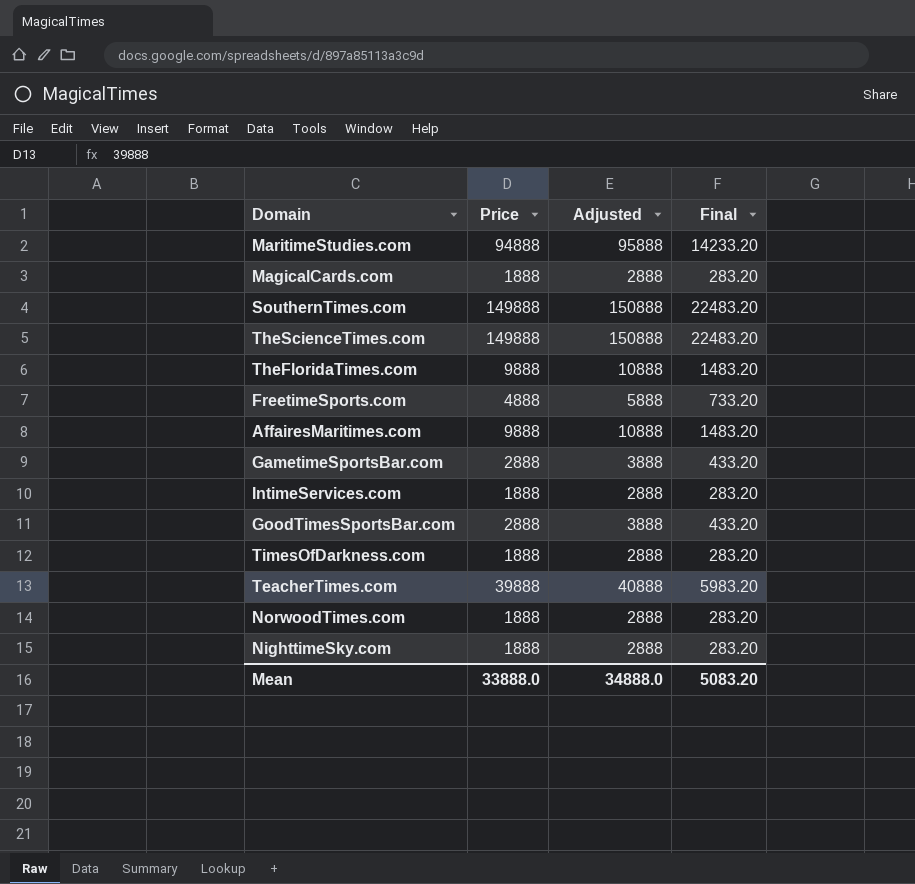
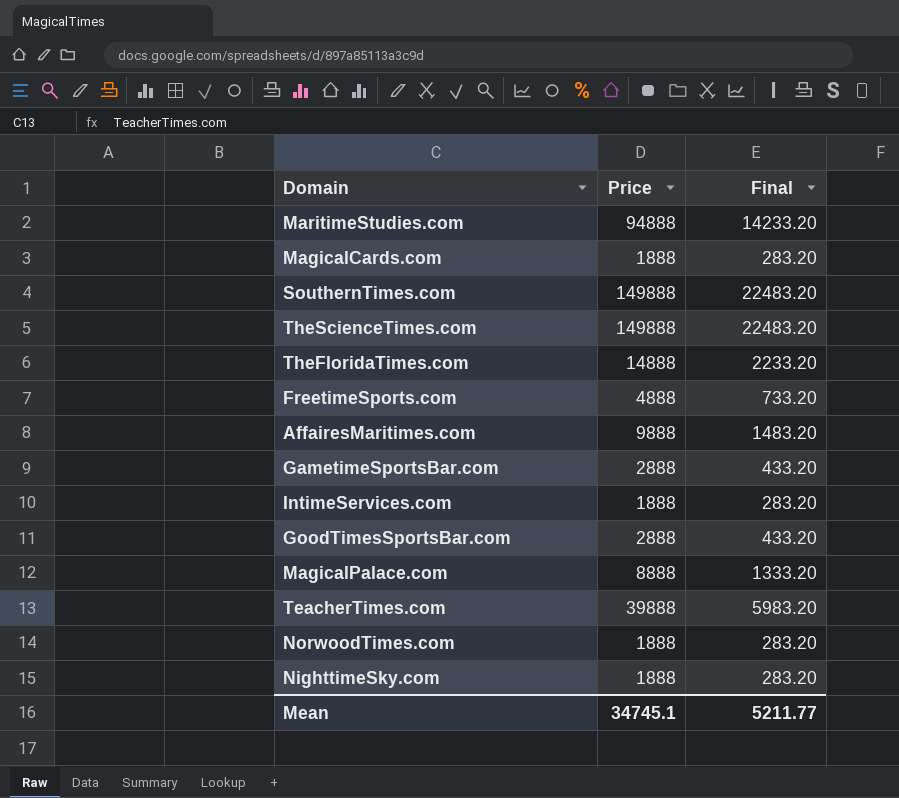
column Adjusted | formula: [Price] + 1000 -> none
row TimesOfDarkness.com: 1888 | 2888 | 283.20 -> none
TheFloridaTimes.com | Price: 9888 -> 14888
TheFloridaTimes.com | Final: 1483.20 -> 2233.20
row MagicalPalace.com: none -> 8888 | 1333.20
Mean | Price: 33888.0 -> 34745.1
Mean | Final: 5083.20 -> 5211.77

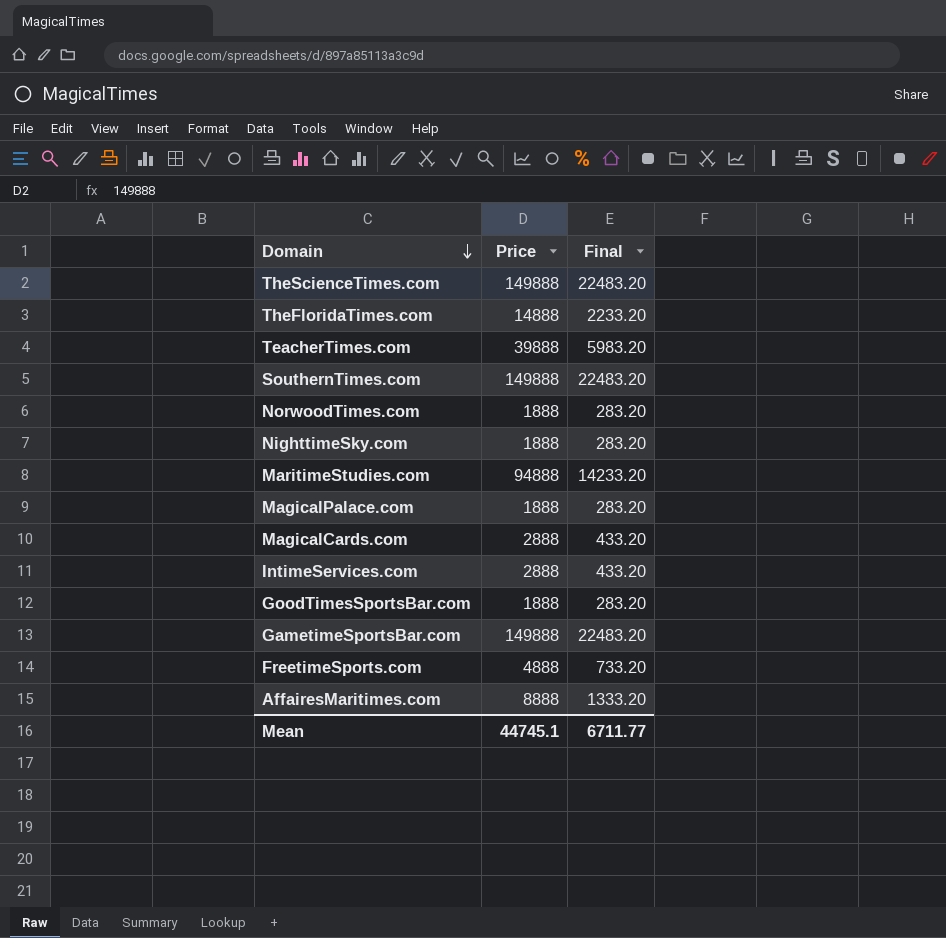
row order: none -> Domain descending
MagicalPalace.com | Price: 8888 -> 1888
MagicalPalace.com | Final: 1333.20 -> 283.20
MagicalCards.com | Price: 1888 -> 2888
MagicalCards.com | Final: 283.20 -> 433.20
IntimeServices.com | Price: 1888 -> 2888
IntimeServices.com | Final: 283.20 -> 433.20
GoodTimesSportsBar.com | Price: 2888 -> 1888
GoodTimesSportsBar.com | Final: 433.20 -> 283.20
GametimeSportsBar.com | Price: 2888 -> 149888
GametimeSportsBar.com | Final: 433.20 -> 22483.20
AffairesMaritimes.com | Price: 9888 -> 8888
AffairesMaritimes.com | Final: 1483.20 -> 1333.20
Mean | Price: 34745.1 -> 44745.1
Mean | Final: 5211.77 -> 6711.77

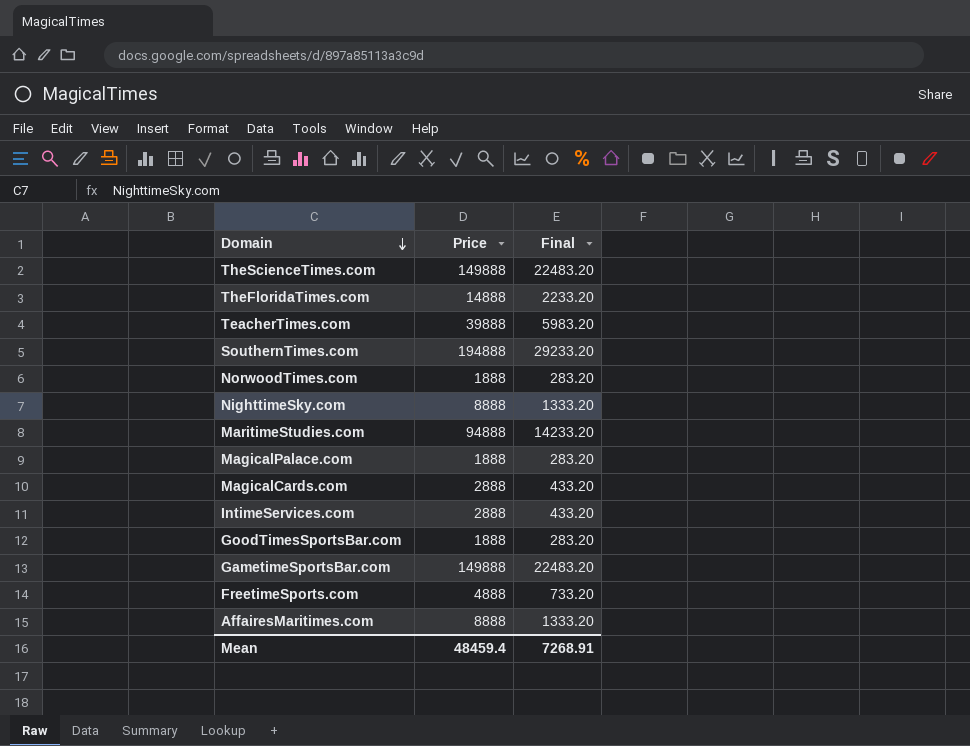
SouthernTimes.com | Price: 149888 -> 194888
SouthernTimes.com | Final: 22483.20 -> 29233.20
NighttimeSky.com | Price: 1888 -> 8888
NighttimeSky.com | Final: 283.20 -> 1333.20
Mean | Price: 44745.1 -> 48459.4
Mean | Final: 6711.77 -> 7268.91

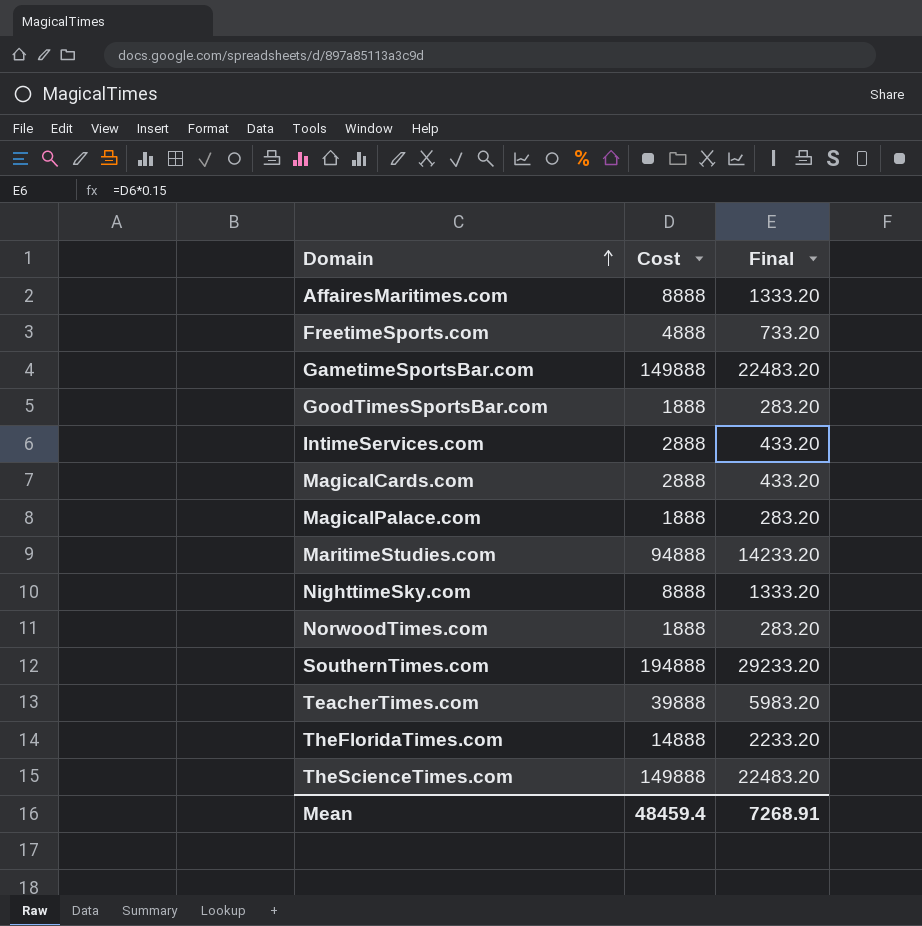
row order: Domain descending -> Domain ascending
column name: Price -> Cost

